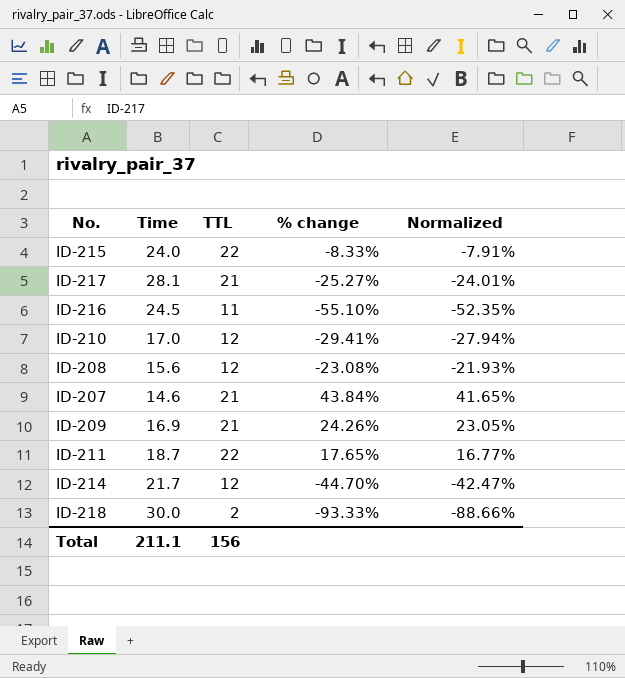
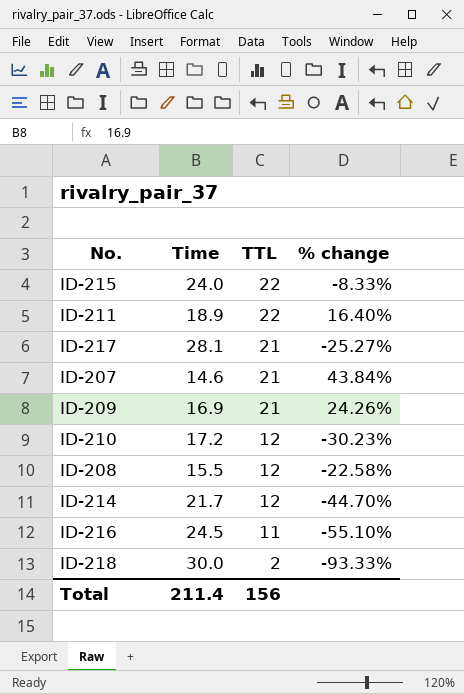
row order: none -> TTL descending
column Normalized | formula: [% change] * 0.95 -> none
ID-211 | Time: 18.7 -> 18.9
ID-211 | % change: 17.65% -> 16.40%
ID-210 | Time: 17.0 -> 17.2
ID-210 | % change: -29.41% -> -30.23%
ID-208 | Time: 15.6 -> 15.5
ID-208 | % change: -23.08% -> -22.58%
Total | Time: 211.1 -> 211.4

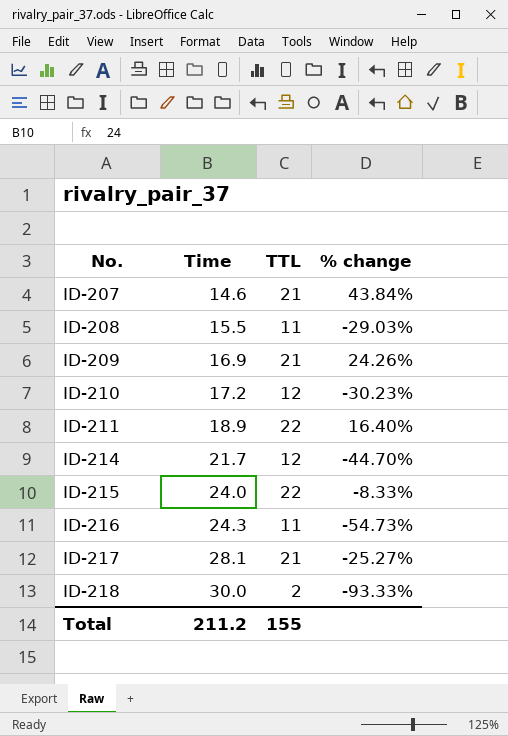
row order: TTL descending -> No. ascending
ID-208 | TTL: 12 -> 11
ID-208 | % change: -22.58% -> -29.03%
ID-216 | Time: 24.5 -> 24.3
ID-216 | % change: -55.10% -> -54.73%
Total | Time: 211.4 -> 211.2
Total | TTL: 156 -> 155

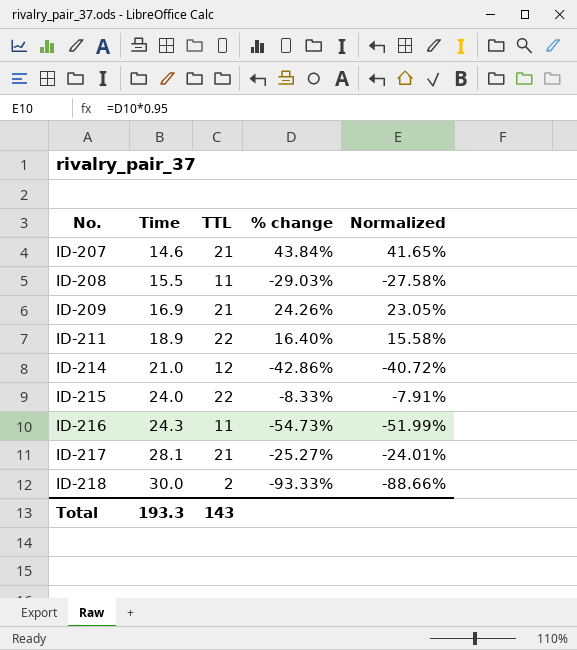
column Normalized | formula: none -> [% change] * 0.95
row ID-210: 17.2 | 12 | -30.23% -> none
ID-214 | Time: 21.7 -> 21.0
ID-214 | % change: -44.70% -> -42.86%
Total | Time: 211.2 -> 193.3
Total | TTL: 155 -> 143

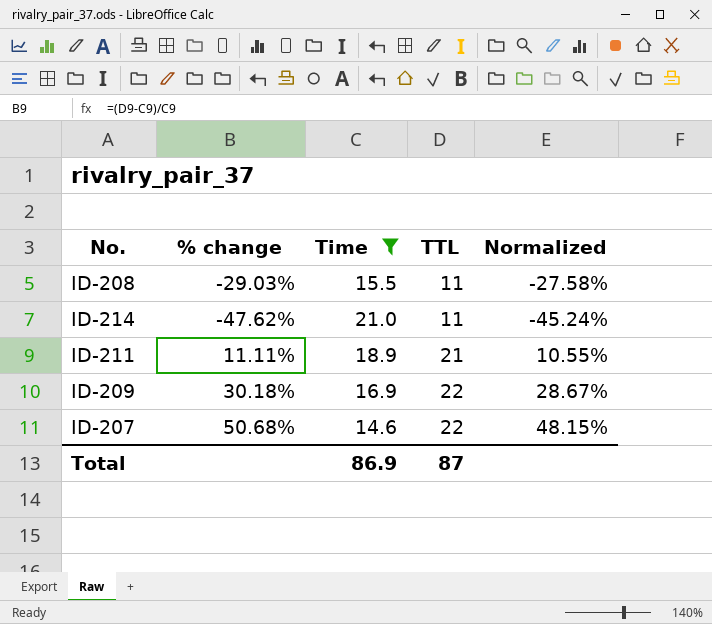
filter: none -> Time <= 21.0
row order: No. ascending -> TTL ascending
column % change | position: 4 -> 2
ID-214 | % change: -42.86% -> -47.62%
ID-214 | TTL: 12 -> 11
ID-214 | Normalized: -40.72% -> -45.24%
ID-211 | % change: 16.40% -> 11.11%
ID-211 | TTL: 22 -> 21
ID-211 | Normalized: 15.58% -> 10.55%
ID-209 | % change: 24.26% -> 30.18%
ID-209 | TTL: 21 -> 22
ID-209 | Normalized: 23.05% -> 28.67%
ID-207 | % change: 43.84% -> 50.68%
ID-207 | TTL: 21 -> 22
ID-207 | Normalized: 41.65% -> 48.15%
Total | Time: 193.3 -> 86.9
Total | TTL: 143 -> 87

